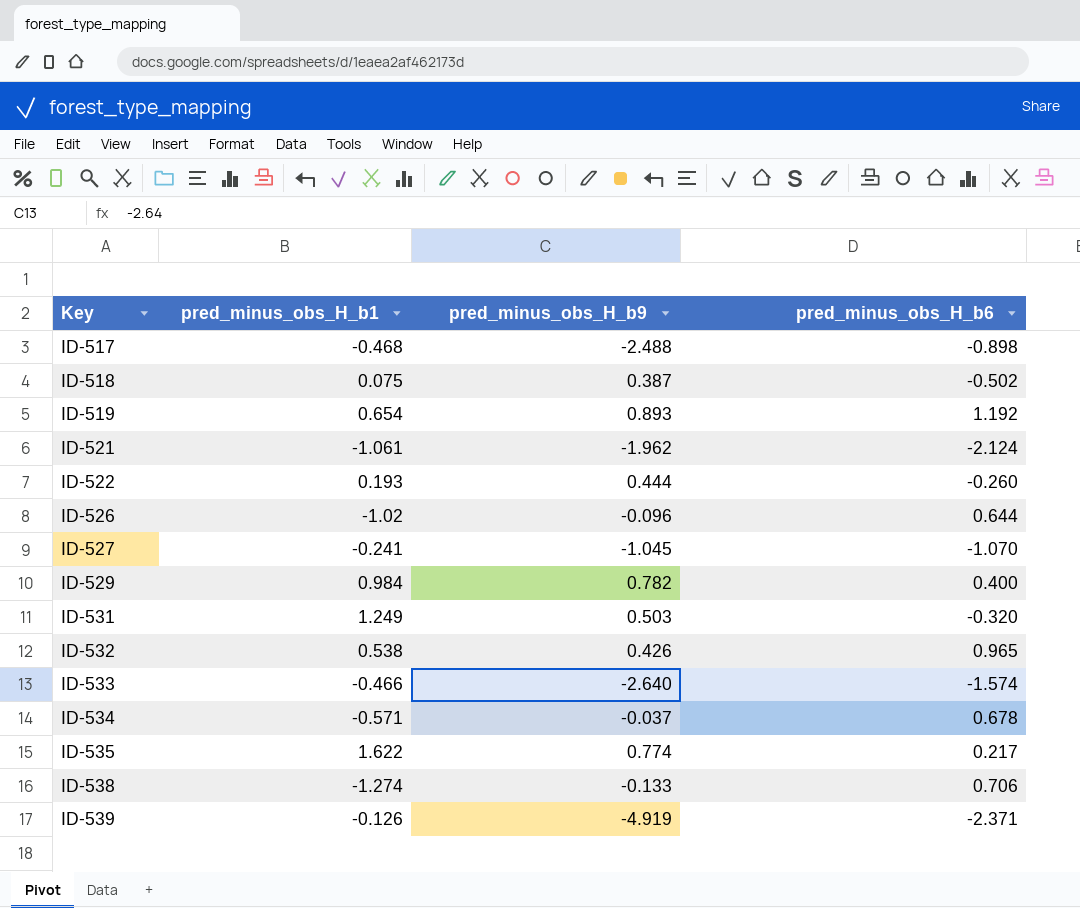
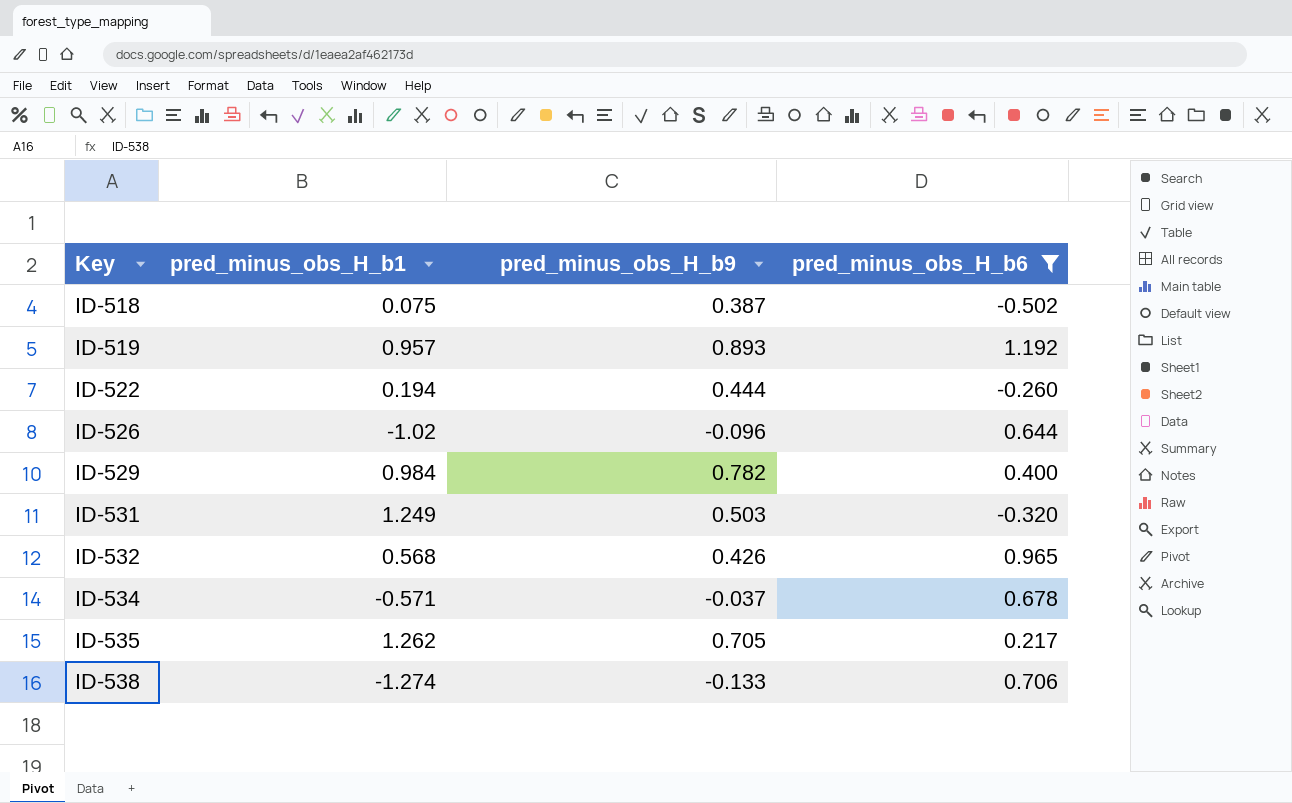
filter: none -> pred_minus_obs_H_b6 >= -0.502
ID-519 | pred_minus_obs_H_b1: 0.654 -> 0.957
ID-522 | pred_minus_obs_H_b1: 0.193 -> 0.194
ID-532 | pred_minus_obs_H_b1: 0.538 -> 0.568
ID-535 | pred_minus_obs_H_b1: 1.622 -> 1.262
ID-535 | pred_minus_obs_H_b9: 0.774 -> 0.705

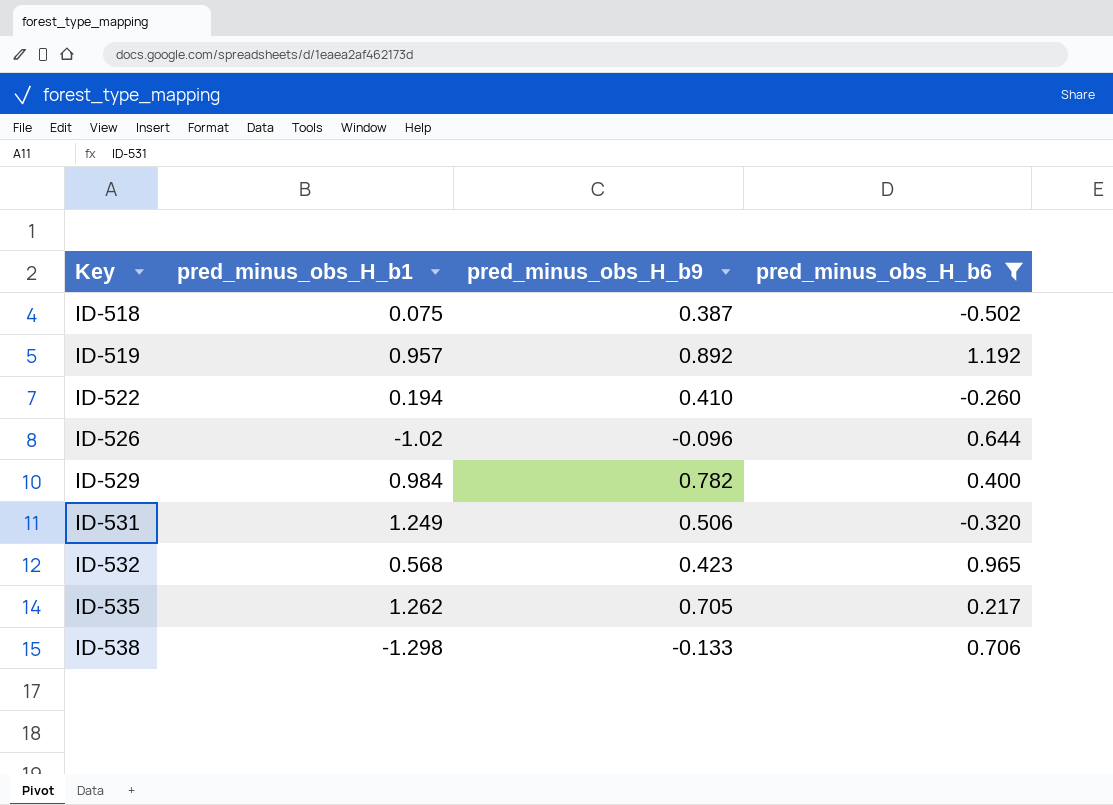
row ID-534: -0.571 | -0.037 | 0.678 -> none
ID-519 | pred_minus_obs_H_b9: 0.893 -> 0.892
ID-522 | pred_minus_obs_H_b9: 0.444 -> 0.410
ID-531 | pred_minus_obs_H_b9: 0.503 -> 0.506
ID-532 | pred_minus_obs_H_b9: 0.426 -> 0.423
ID-538 | pred_minus_obs_H_b1: -1.274 -> -1.298

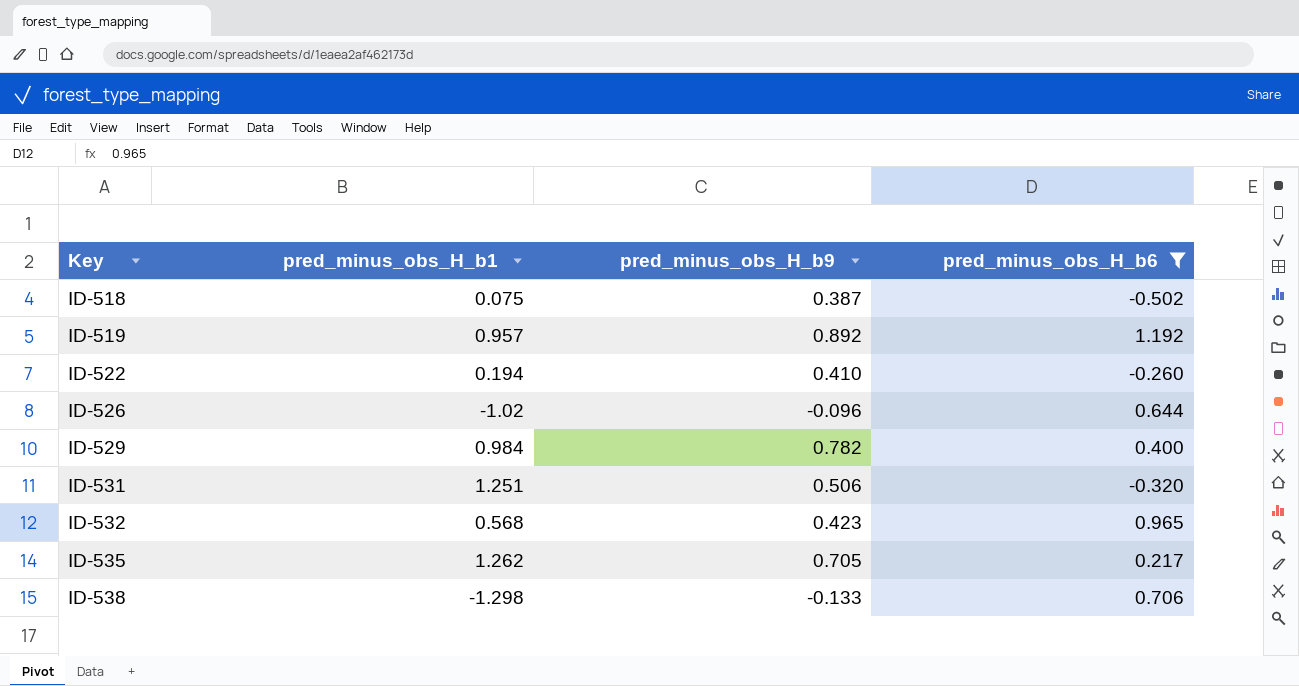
ID-531 | pred_minus_obs_H_b1: 1.249 -> 1.251

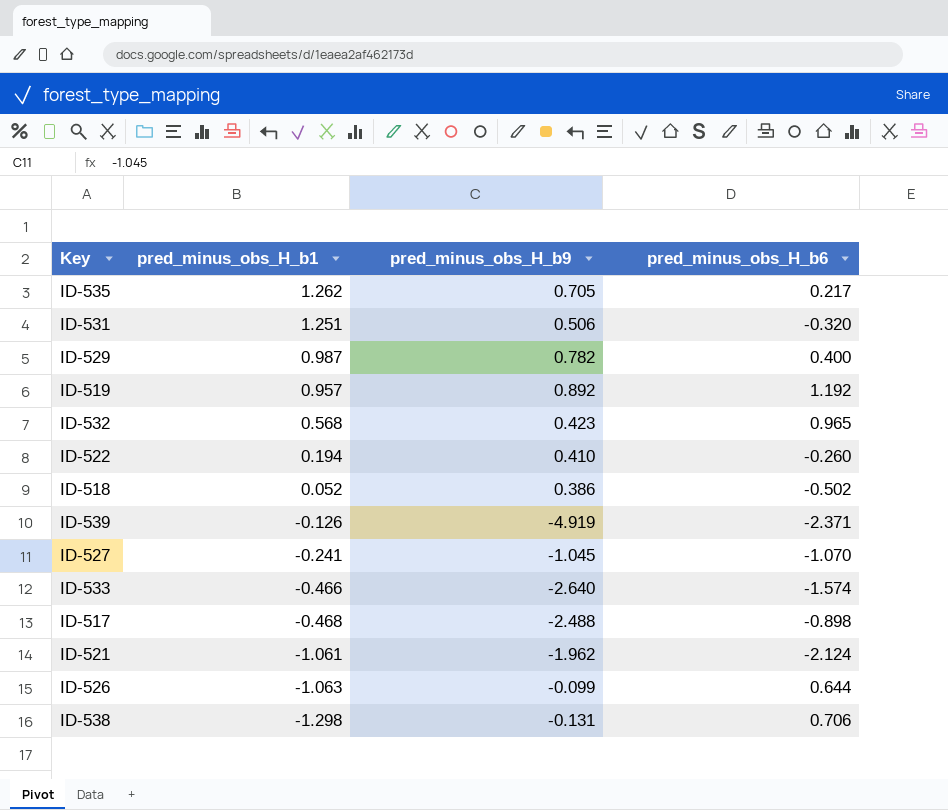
filter: pred_minus_obs_H_b6 >= -0.502 -> none
row order: Key ascending -> pred_minus_obs_H_b1 descending
ID-529 | pred_minus_obs_H_b1: 0.984 -> 0.987
ID-518 | pred_minus_obs_H_b1: 0.075 -> 0.052
ID-518 | pred_minus_obs_H_b9: 0.387 -> 0.386
ID-526 | pred_minus_obs_H_b1: -1.02 -> -1.063
ID-526 | pred_minus_obs_H_b9: -0.096 -> -0.099
ID-538 | pred_minus_obs_H_b9: -0.133 -> -0.131

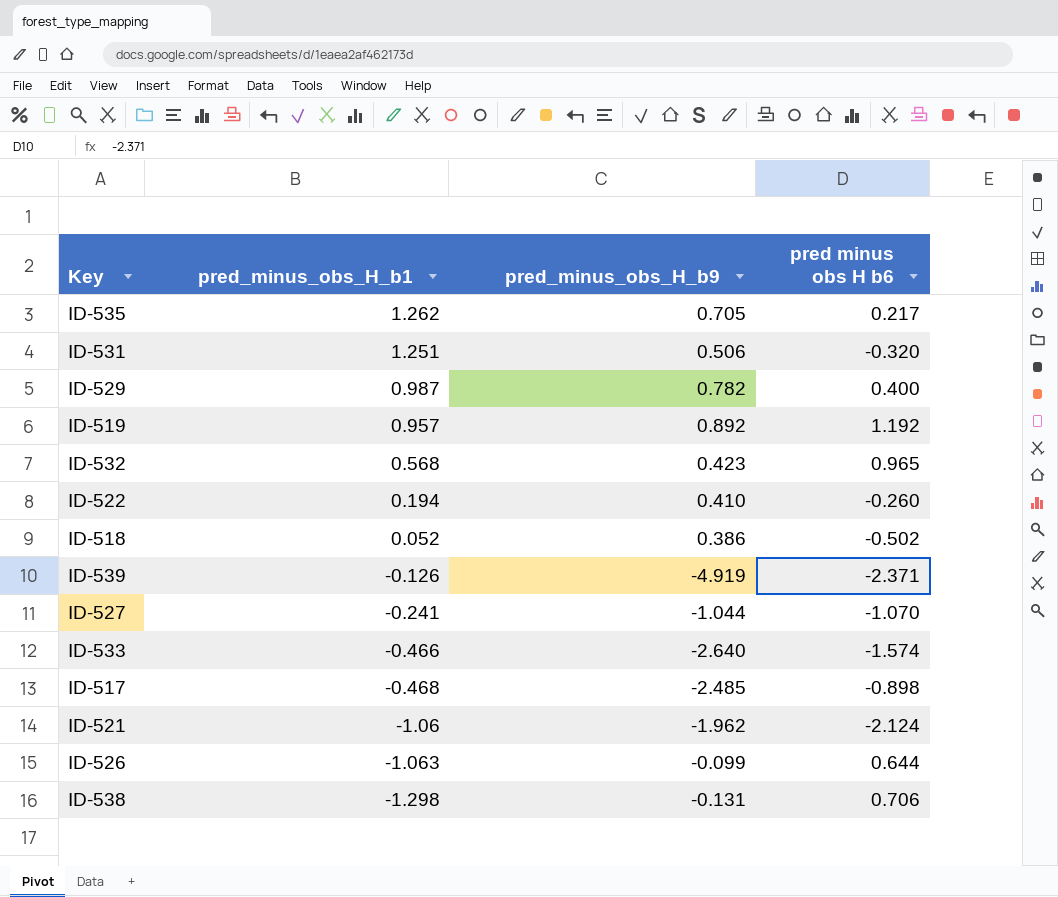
column name: pred_minus_obs_H_b6 -> pred minus obs H b6
ID-527 | pred_minus_obs_H_b9: -1.045 -> -1.044
ID-517 | pred_minus_obs_H_b9: -2.488 -> -2.485
ID-521 | pred_minus_obs_H_b1: -1.061 -> -1.06

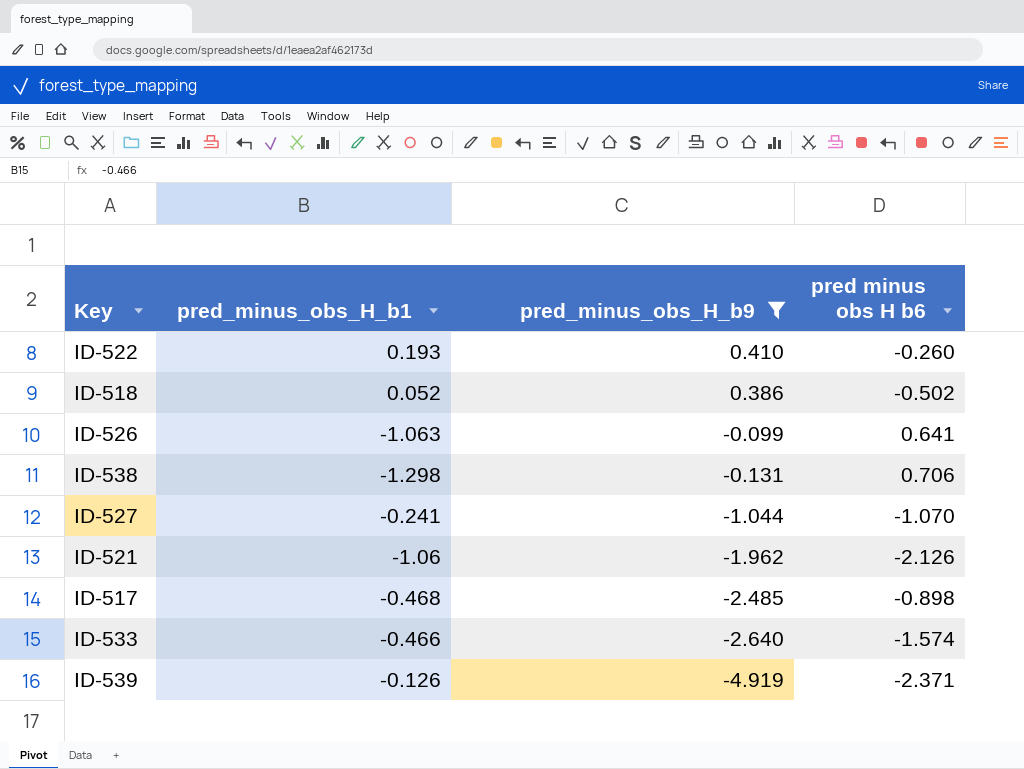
filter: none -> pred_minus_obs_H_b9 <= 0.410
row order: pred_minus_obs_H_b1 descending -> pred_minus_obs_H_b9 descending
ID-522 | pred_minus_obs_H_b1: 0.194 -> 0.193
ID-526 | pred minus obs H b6: 0.644 -> 0.641
ID-521 | pred minus obs H b6: -2.124 -> -2.126

